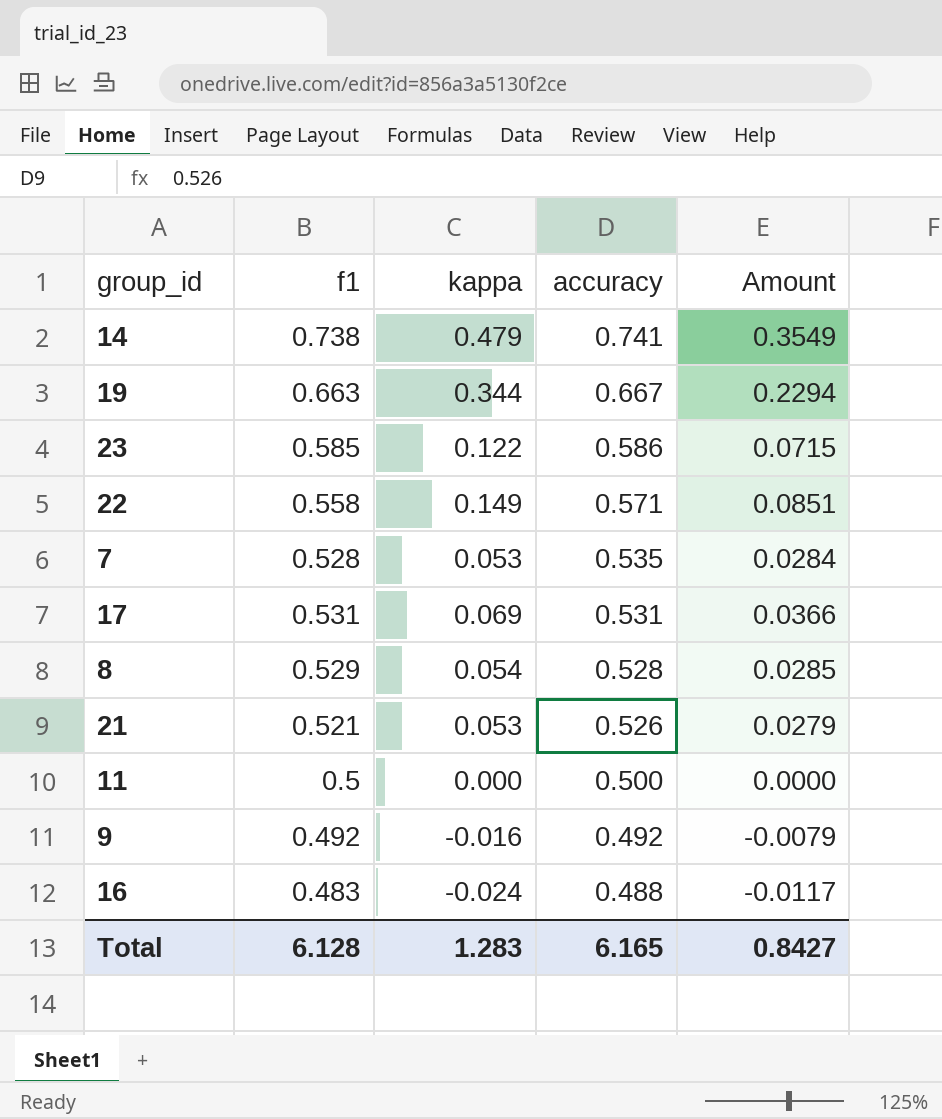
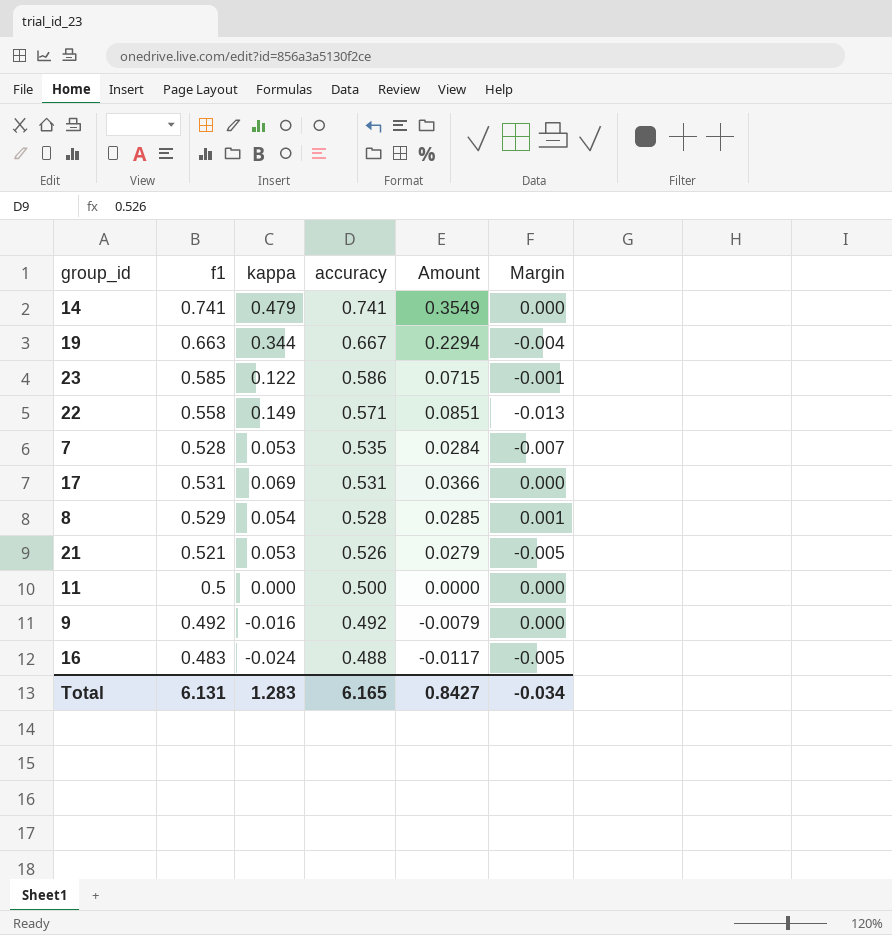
column Margin | formula: none -> [f1] - [accuracy]
14 | f1: 0.738 -> 0.741
Total | f1: 6.128 -> 6.131

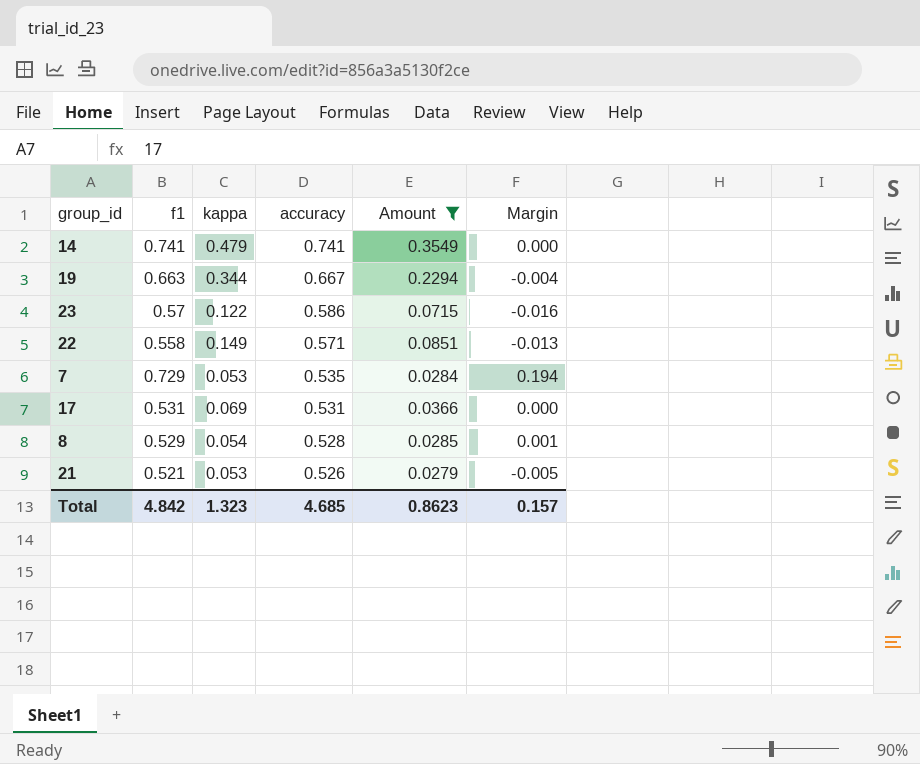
filter: none -> Amount >= 0.0279
23 | f1: 0.585 -> 0.57
23 | Margin: -0.001 -> -0.016
7 | f1: 0.528 -> 0.729
7 | Margin: -0.007 -> 0.194
Total | f1: 6.131 -> 4.842
Total | kappa: 1.283 -> 1.323
Total | accuracy: 6.165 -> 4.685
Total | Amount: 0.8427 -> 0.8623
Total | Margin: -0.034 -> 0.157

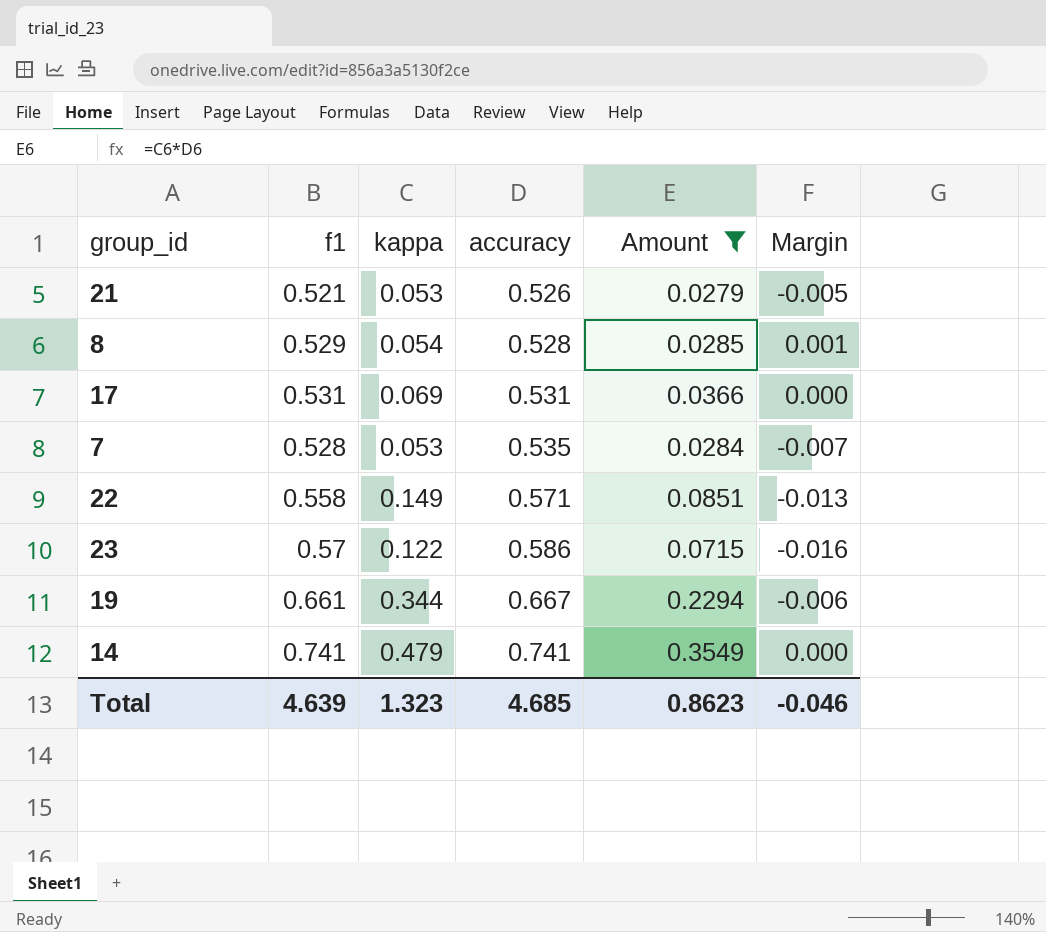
row order: accuracy descending -> accuracy ascending
7 | f1: 0.729 -> 0.528
7 | Margin: 0.194 -> -0.007
19 | f1: 0.663 -> 0.661
19 | Margin: -0.004 -> -0.006
Total | f1: 4.842 -> 4.639
Total | Margin: 0.157 -> -0.046

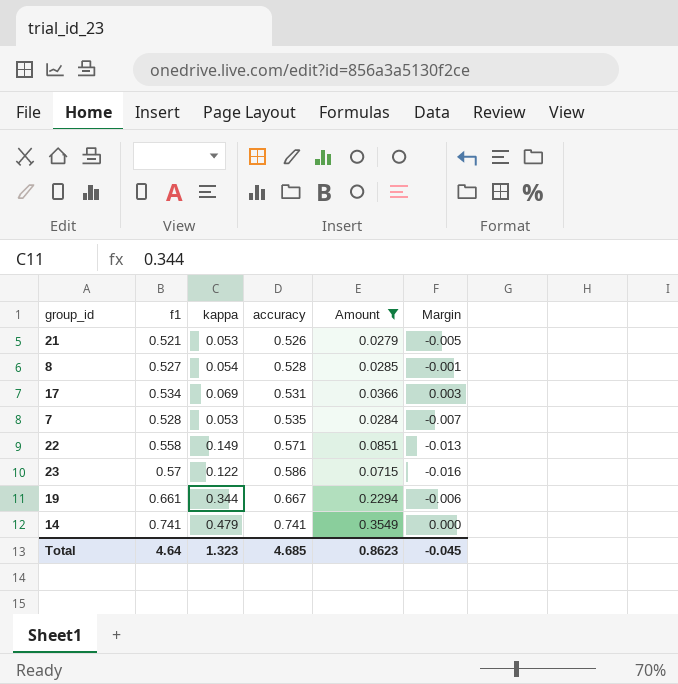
8 | f1: 0.529 -> 0.527
8 | Margin: 0.001 -> -0.001
17 | f1: 0.531 -> 0.534
17 | Margin: 0.000 -> 0.003
Total | f1: 4.639 -> 4.64
Total | Margin: -0.046 -> -0.045

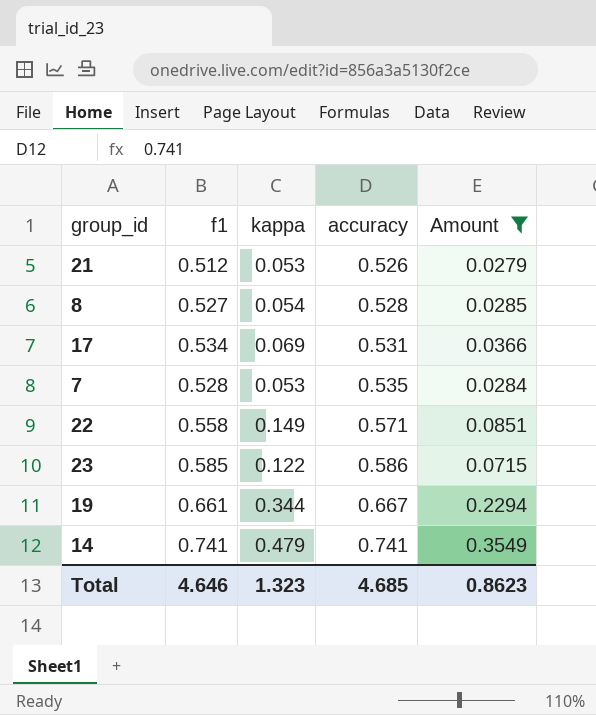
column Margin | formula: [f1] - [accuracy] -> none
21 | f1: 0.521 -> 0.512
23 | f1: 0.57 -> 0.585
Total | f1: 4.64 -> 4.646

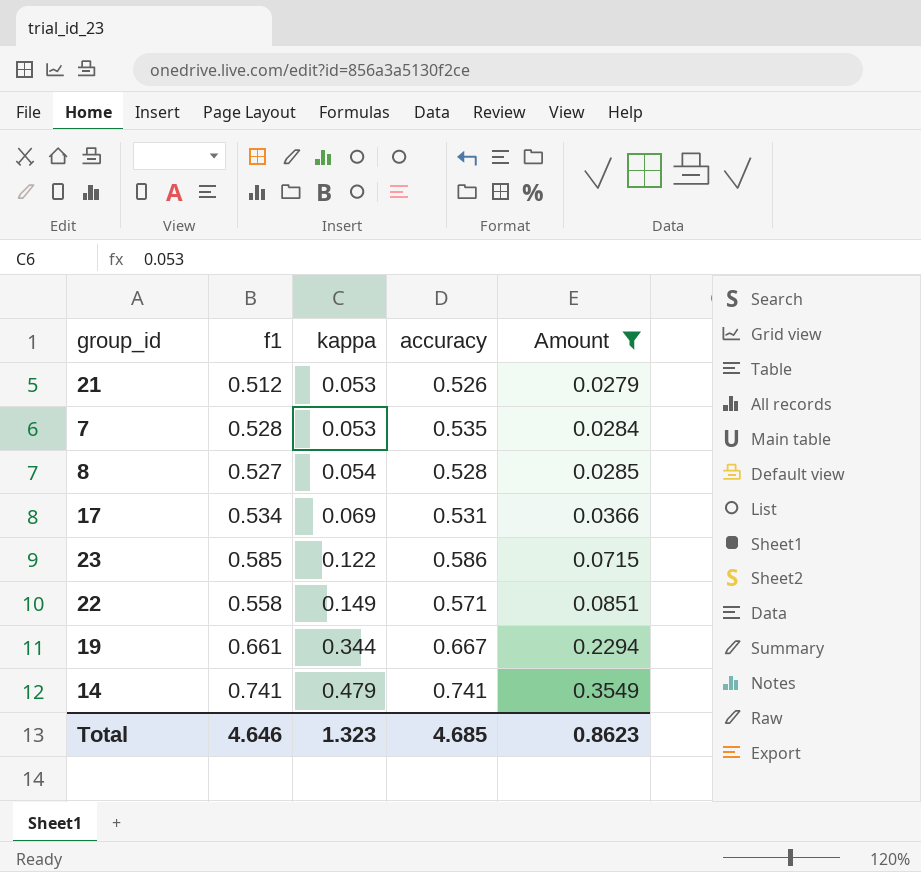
row order: accuracy ascending -> kappa ascending

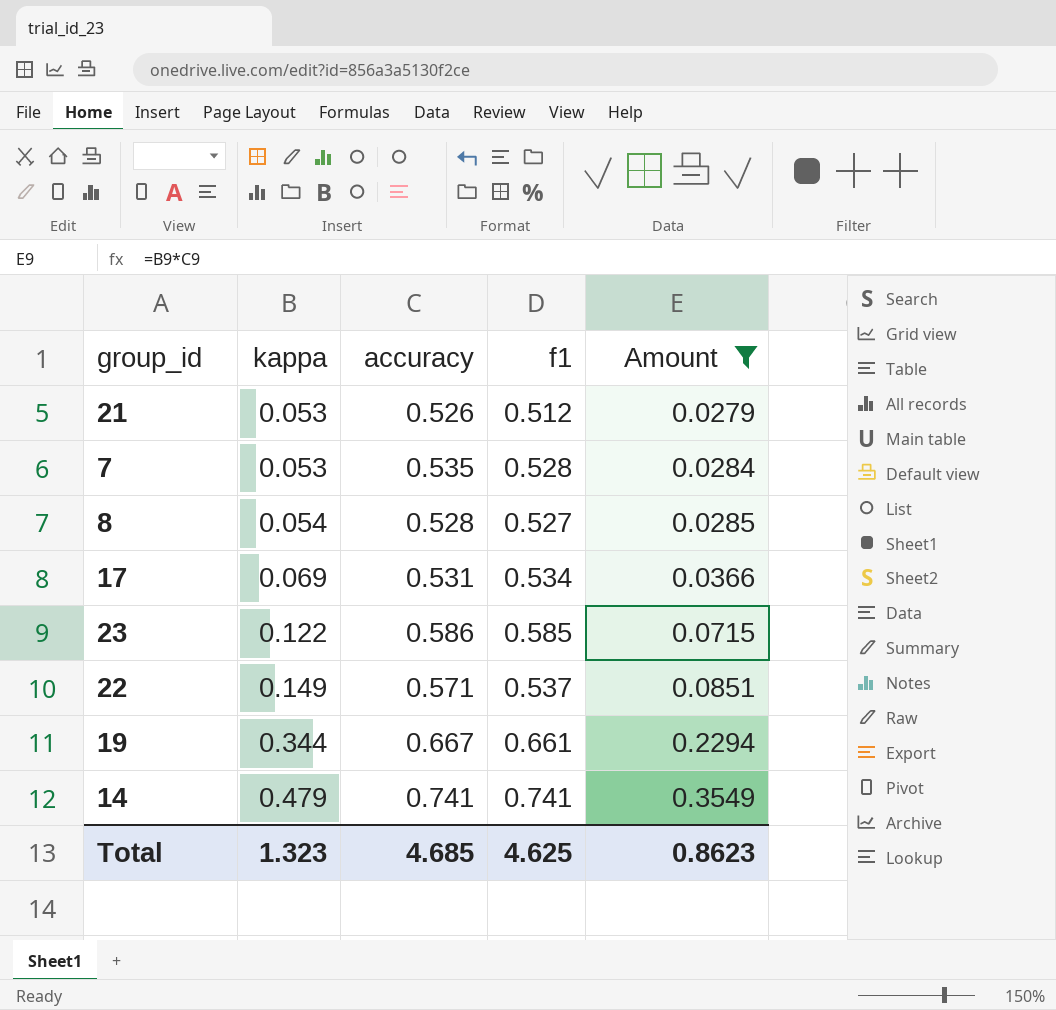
column f1 | position: 2 -> 4
22 | f1: 0.558 -> 0.537
Total | f1: 4.646 -> 4.625

